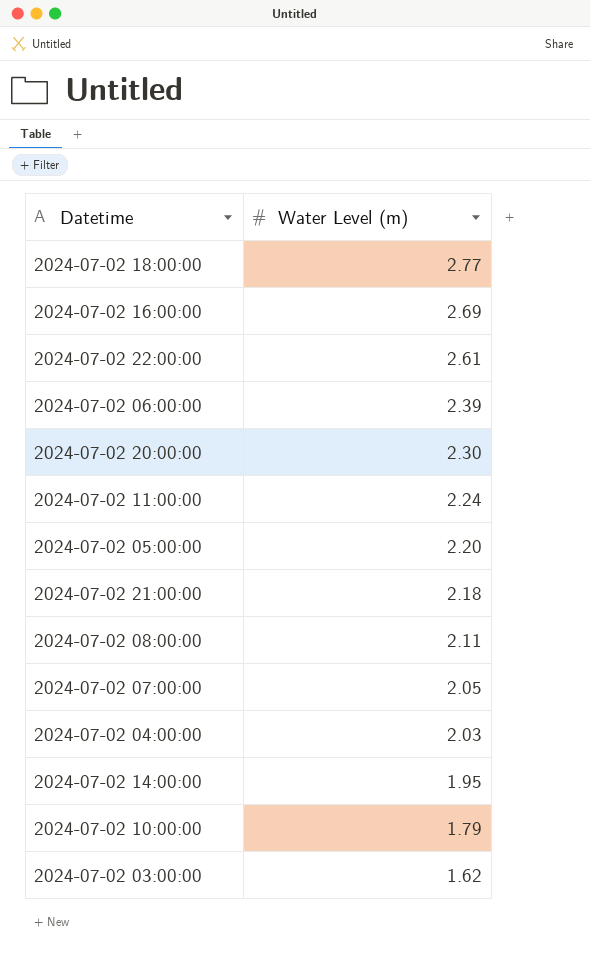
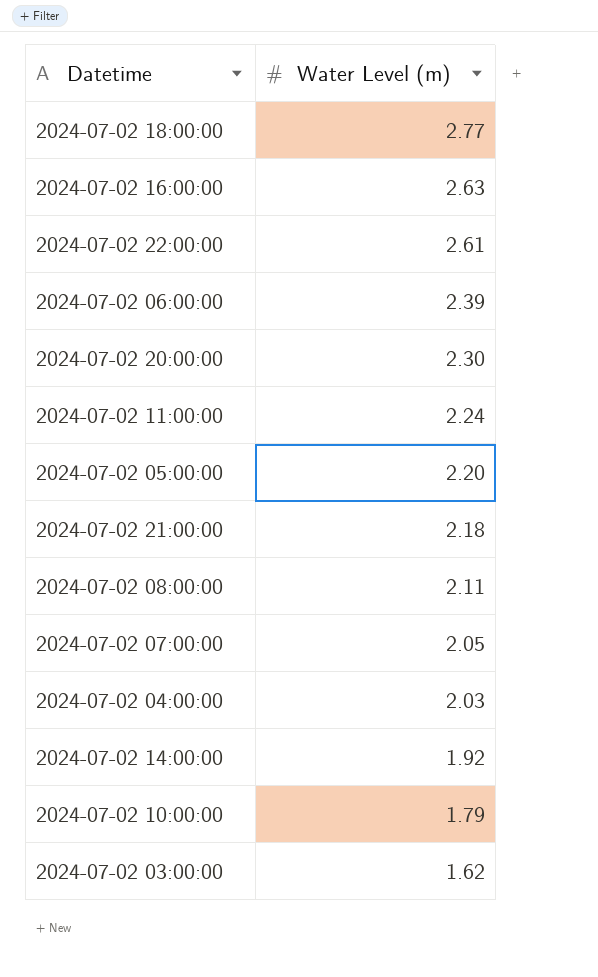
2024-07-02 16:00:00 | Water Level (m): 2.69 -> 2.63
2024-07-02 14:00:00 | Water Level (m): 1.95 -> 1.92

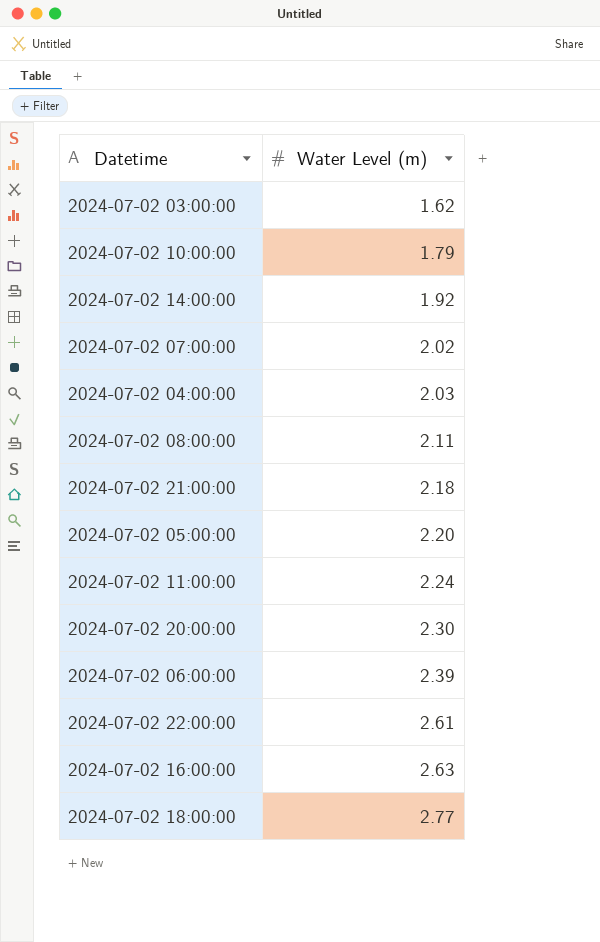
row order: Water Level (m) descending -> Water Level (m) ascending
2024-07-02 07:00:00 | Water Level (m): 2.05 -> 2.02

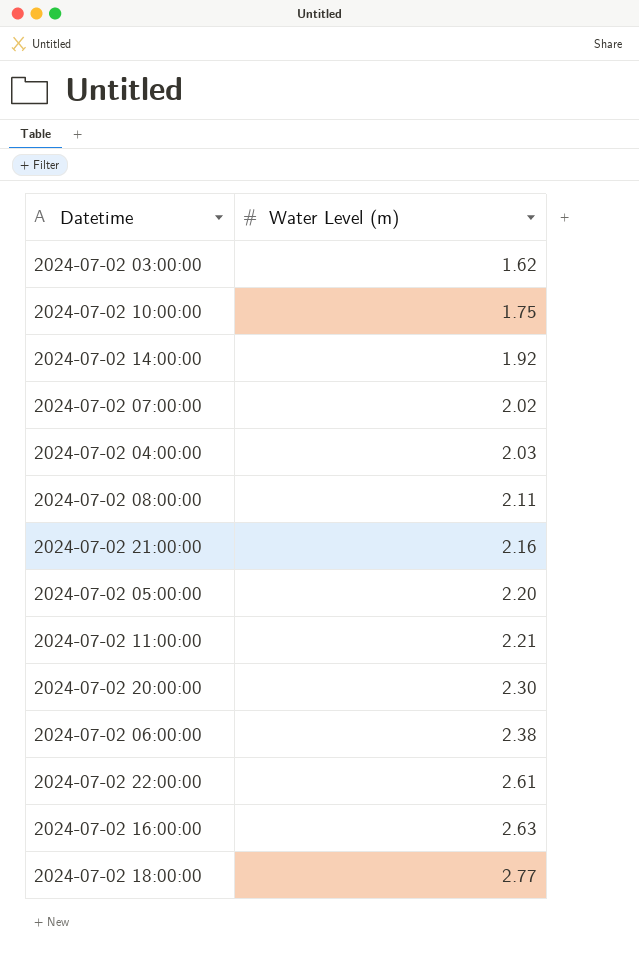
2024-07-02 10:00:00 | Water Level (m): 1.79 -> 1.75
2024-07-02 21:00:00 | Water Level (m): 2.18 -> 2.16
2024-07-02 11:00:00 | Water Level (m): 2.24 -> 2.21
2024-07-02 06:00:00 | Water Level (m): 2.39 -> 2.38

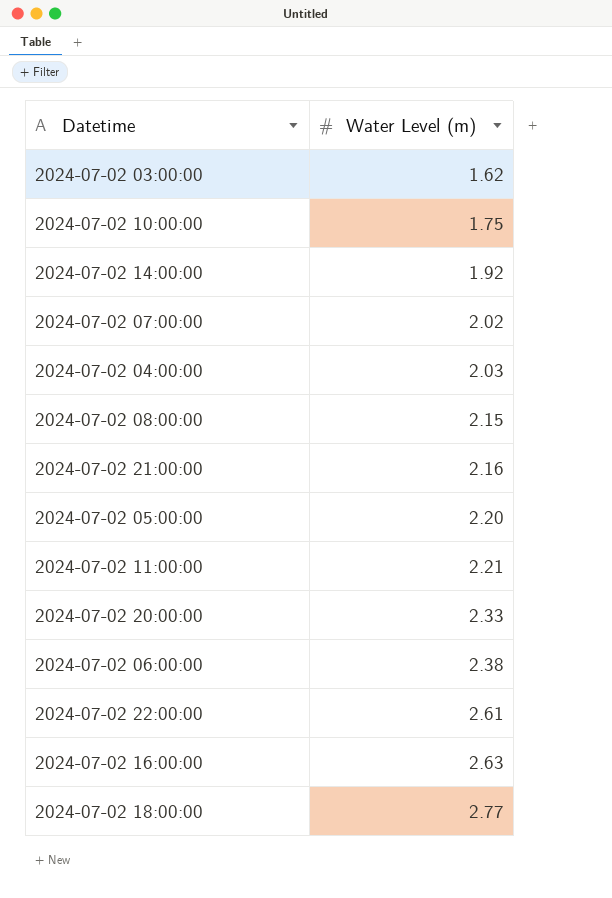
2024-07-02 08:00:00 | Water Level (m): 2.11 -> 2.15
2024-07-02 20:00:00 | Water Level (m): 2.30 -> 2.33

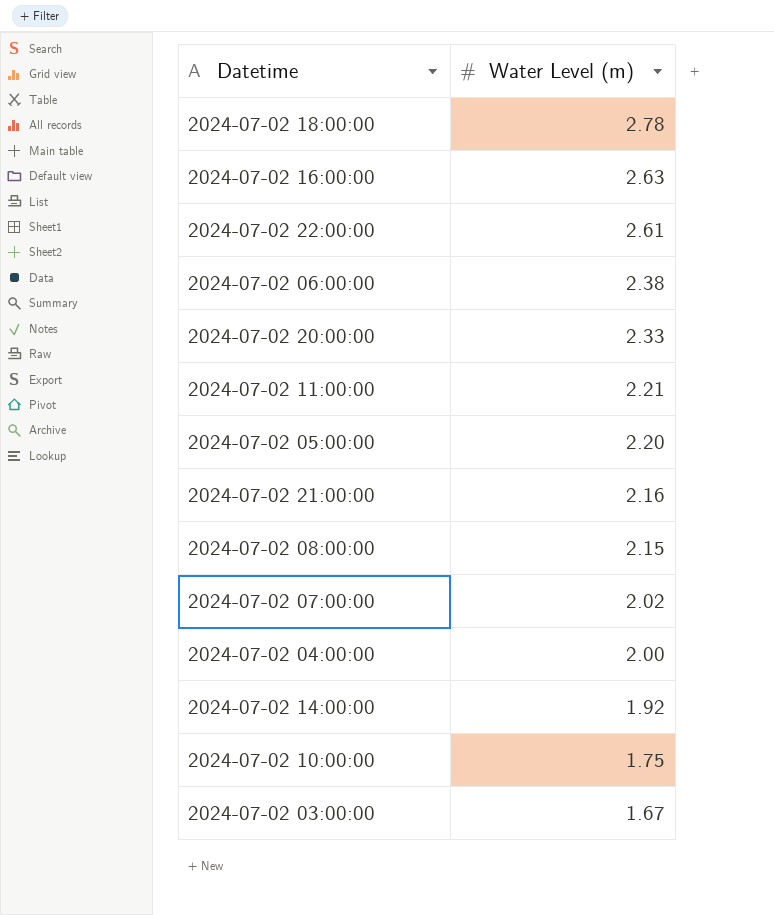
row order: Water Level (m) ascending -> Water Level (m) descending
2024-07-02 18:00:00 | Water Level (m): 2.77 -> 2.78
2024-07-02 04:00:00 | Water Level (m): 2.03 -> 2.00
2024-07-02 03:00:00 | Water Level (m): 1.62 -> 1.67

